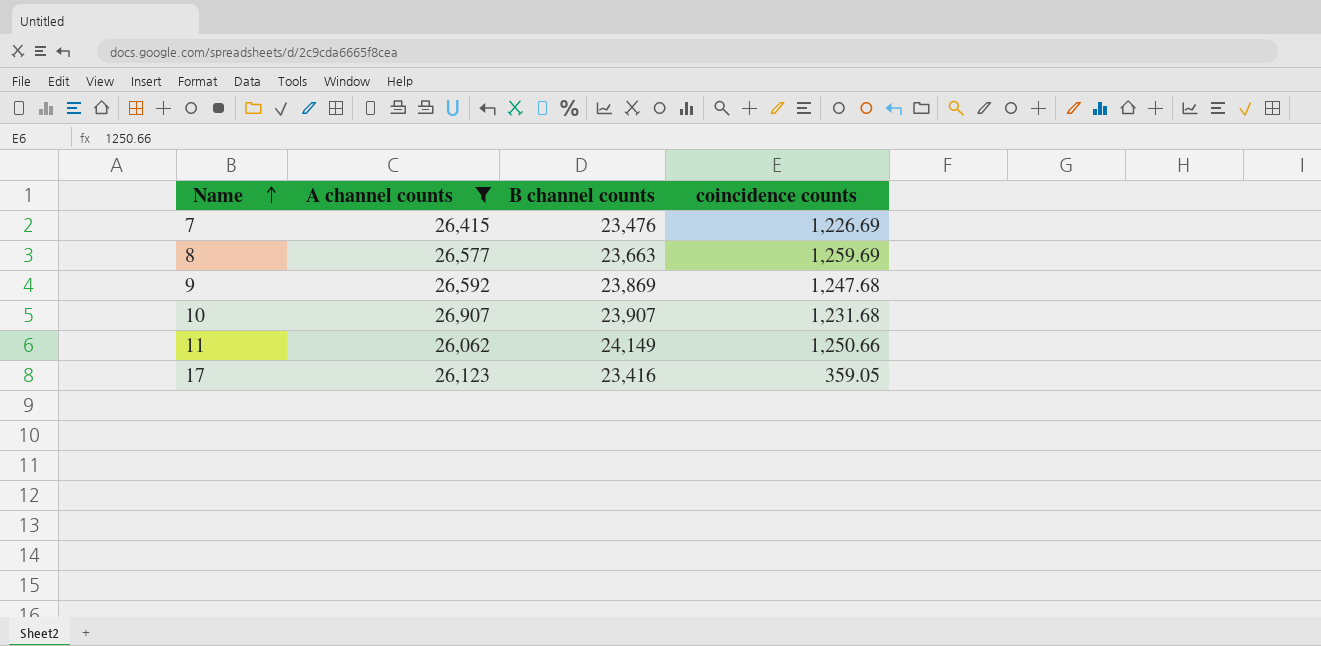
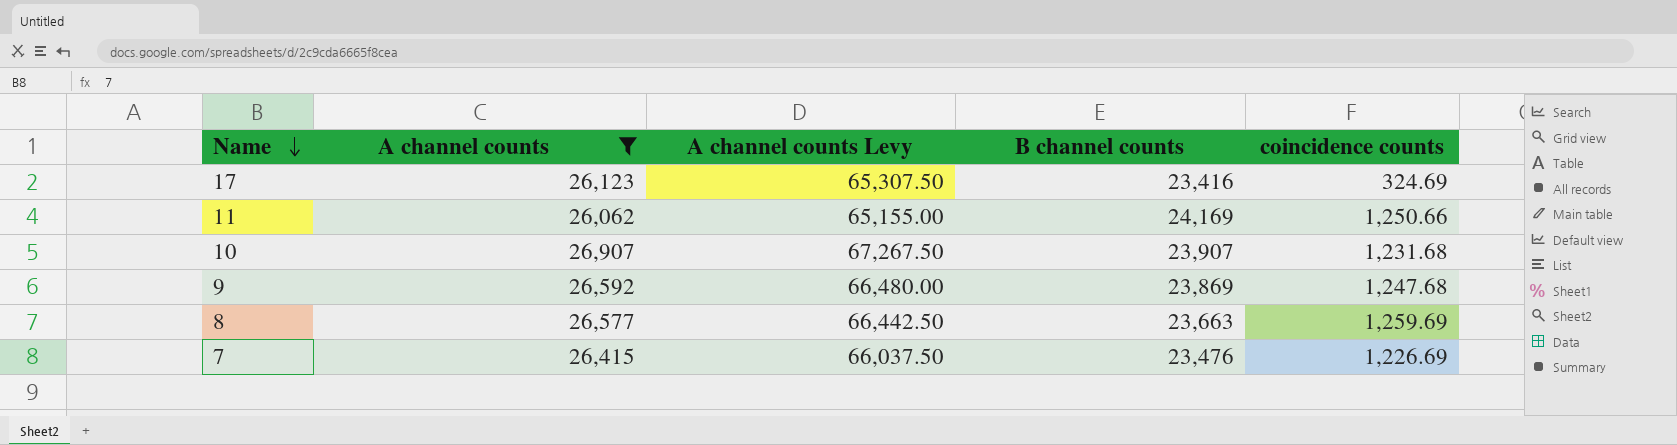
row order: Name ascending -> Name descending
column A channel counts Levy | formula: none -> [A channel counts] * 2.5
17 | coincidence counts: 359.05 -> 324.69
11 | B channel counts: 24,149 -> 24,169

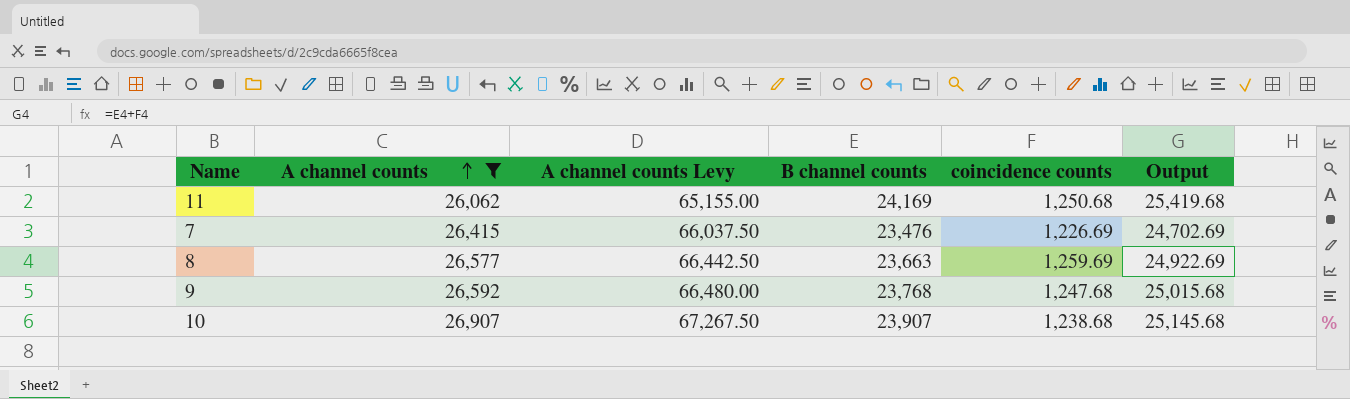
row order: Name descending -> A channel counts ascending
column Output | formula: none -> [B channel counts] + [coincidence counts]
row 17: 26,123 | 65,307.50 | 23,416 | 324.69 -> none
11 | coincidence counts: 1,250.66 -> 1,250.68
9 | B channel counts: 23,869 -> 23,768
10 | coincidence counts: 1,231.68 -> 1,238.68

